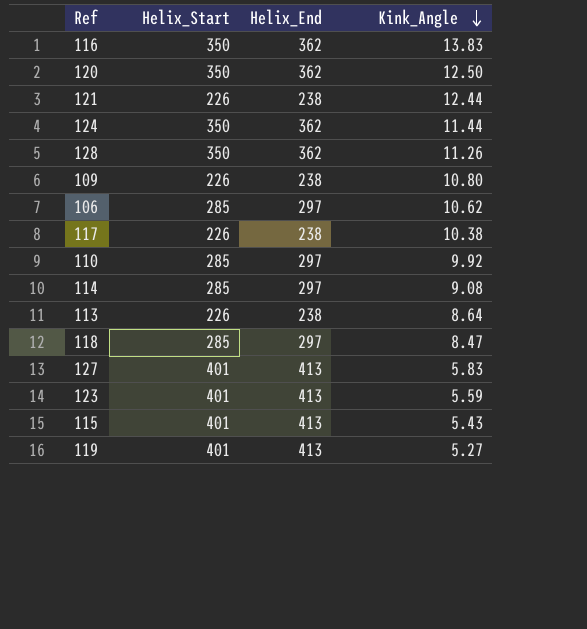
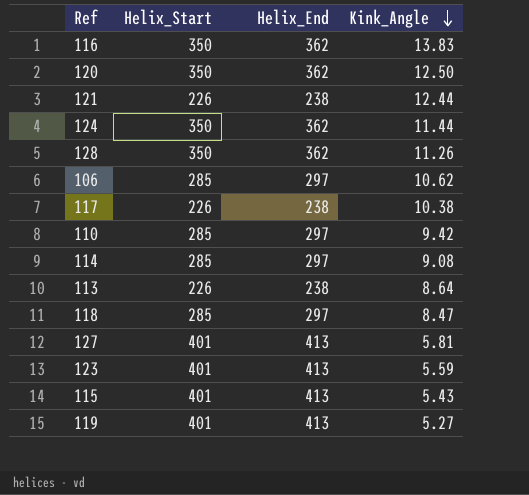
row 109: 226 | 238 | 10.80 -> none
110 | Kink_Angle: 9.92 -> 9.42
127 | Kink_Angle: 5.83 -> 5.81

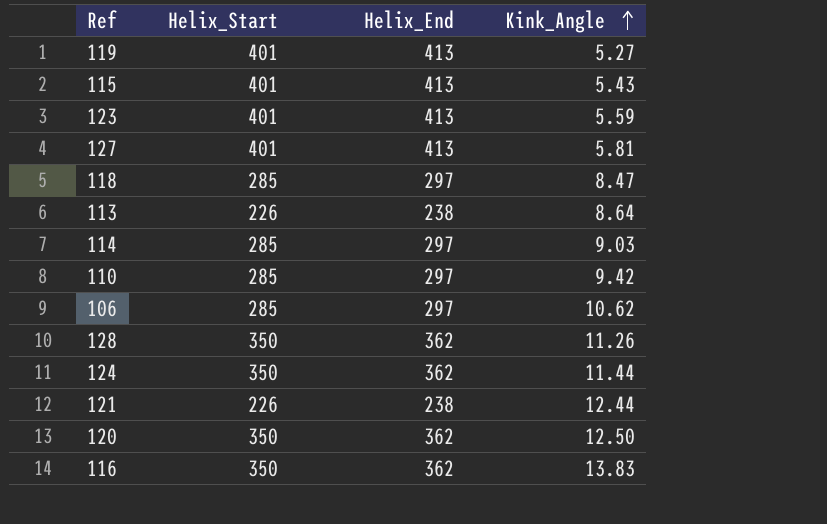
row order: Kink_Angle descending -> Kink_Angle ascending
row 117: 226 | 238 | 10.38 -> none
114 | Kink_Angle: 9.08 -> 9.03

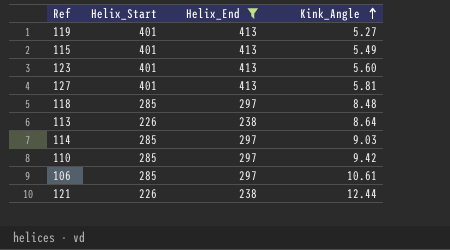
filter: none -> Helix_End != 362
115 | Kink_Angle: 5.43 -> 5.49
123 | Kink_Angle: 5.59 -> 5.60
118 | Kink_Angle: 8.47 -> 8.48
106 | Kink_Angle: 10.62 -> 10.61

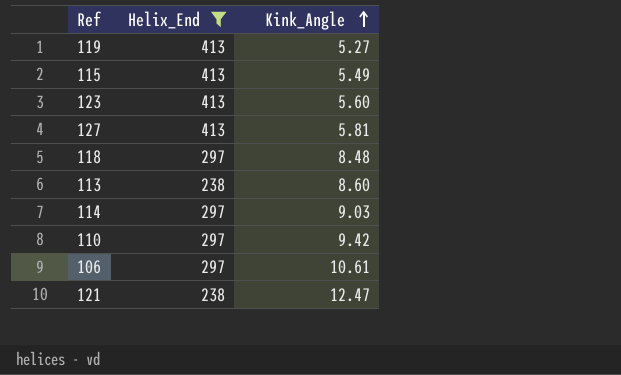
column Helix_Start | position: 2 -> none
113 | Kink_Angle: 8.64 -> 8.60
121 | Kink_Angle: 12.44 -> 12.47

